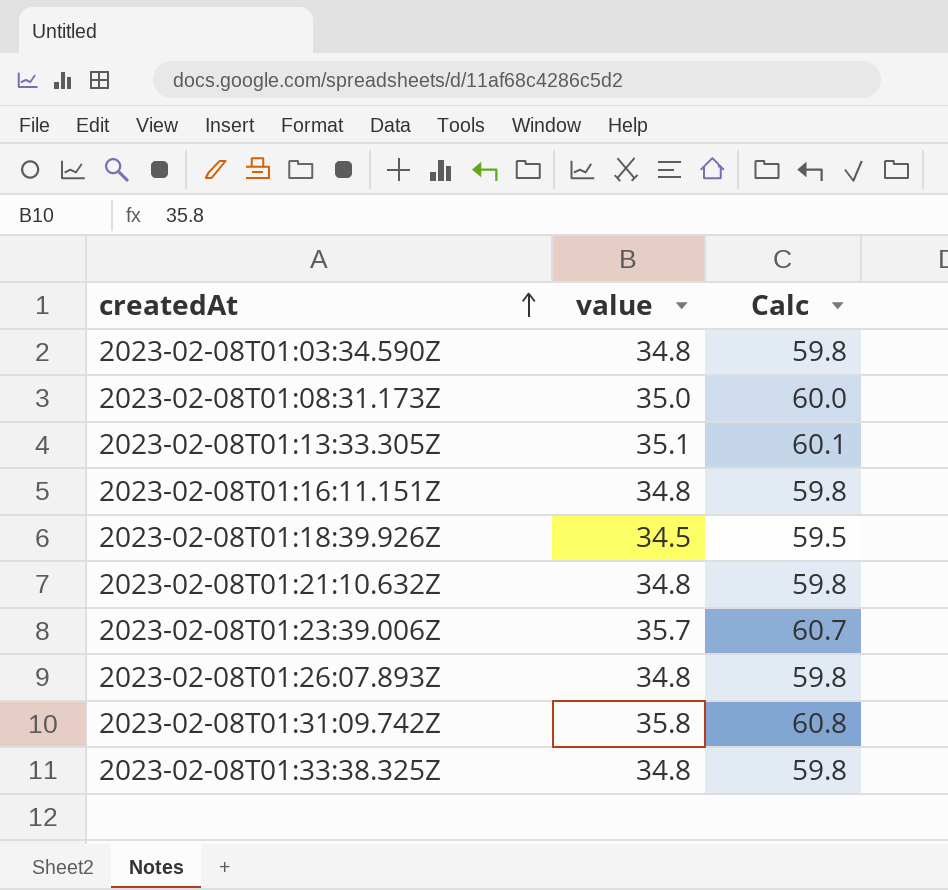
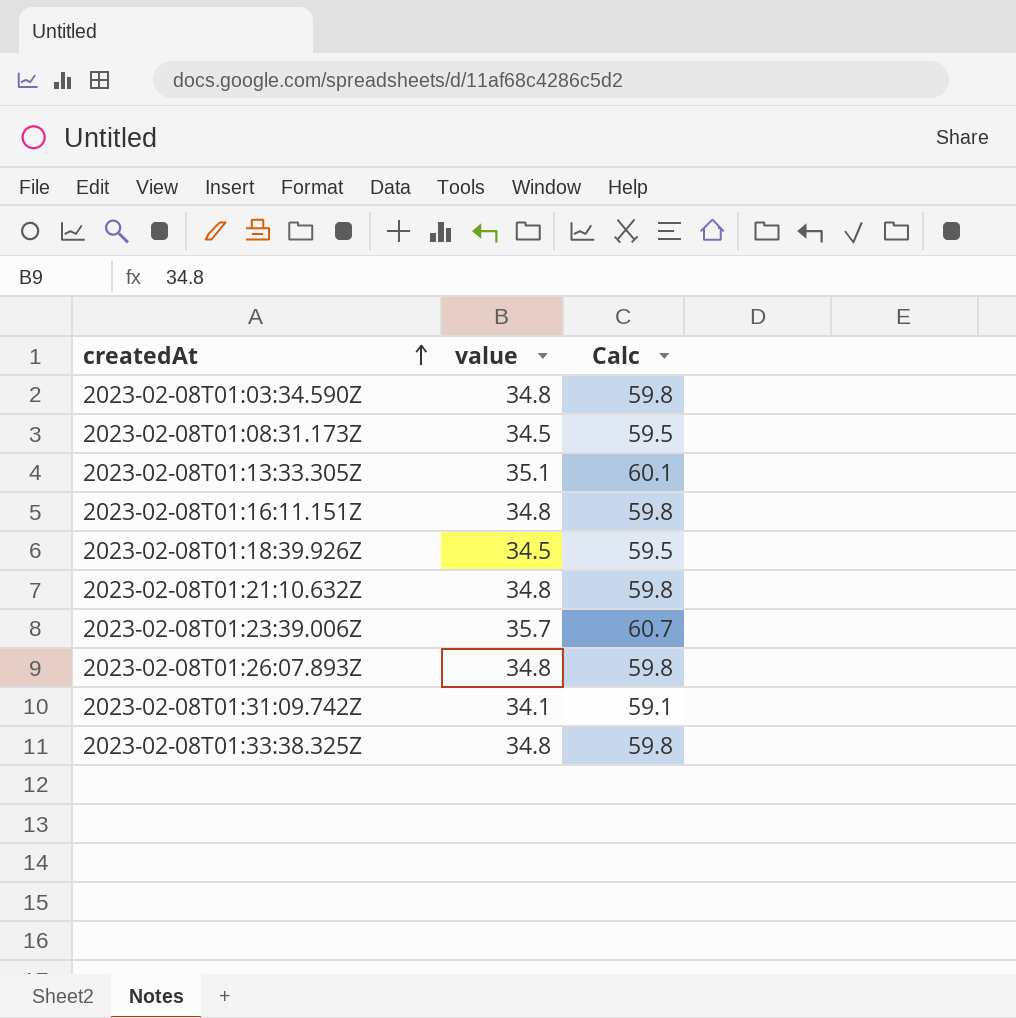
2023-02-08T01:08:31.173Z | value: 35.0 -> 34.5
2023-02-08T01:08:31.173Z | Calc: 60.0 -> 59.5
2023-02-08T01:31:09.742Z | value: 35.8 -> 34.1
2023-02-08T01:31:09.742Z | Calc: 60.8 -> 59.1

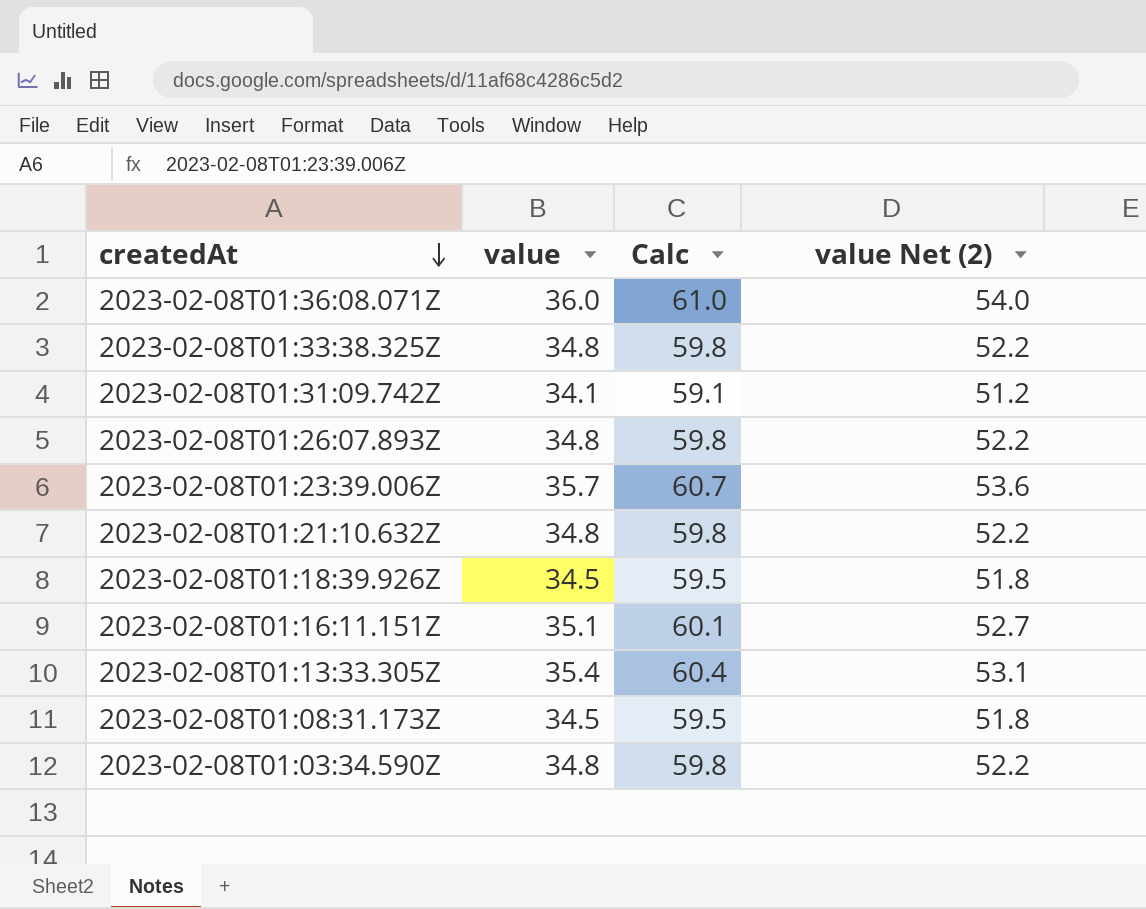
row order: createdAt ascending -> createdAt descending
column value Net (2) | formula: none -> [value] * 1.5
row 2023-02-08T01:36:08.071Z: none -> 36.0 | 61.0 | 54.0
2023-02-08T01:16:11.151Z | value: 34.8 -> 35.1
2023-02-08T01:16:11.151Z | Calc: 59.8 -> 60.1
2023-02-08T01:13:33.305Z | value: 35.1 -> 35.4
2023-02-08T01:13:33.305Z | Calc: 60.1 -> 60.4

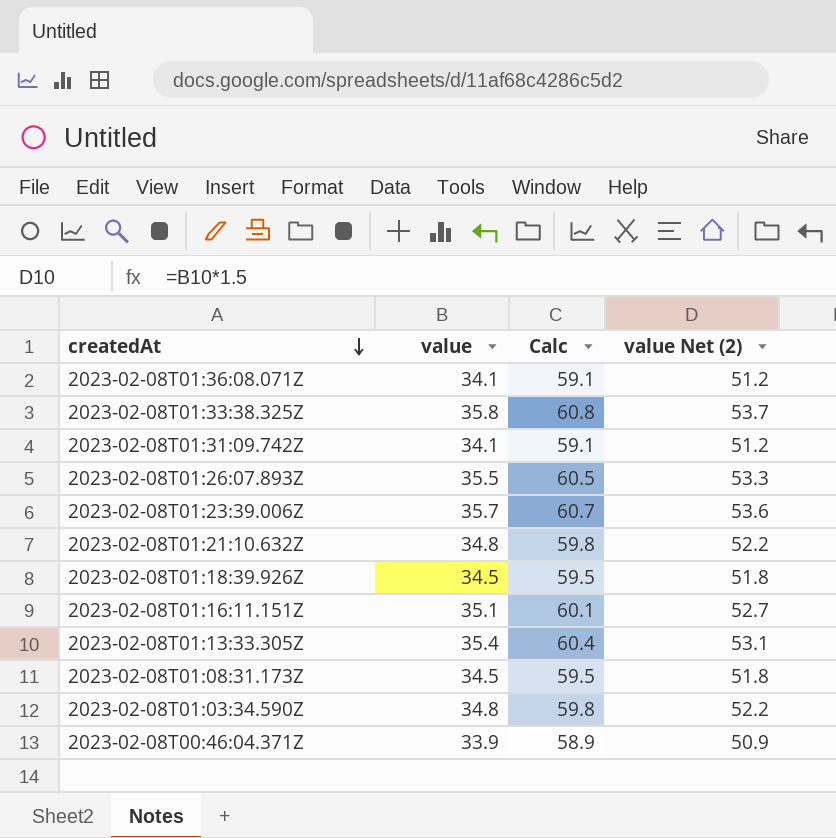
2023-02-08T01:36:08.071Z | value: 36.0 -> 34.1
2023-02-08T01:36:08.071Z | Calc: 61.0 -> 59.1
2023-02-08T01:36:08.071Z | value Net (2): 54.0 -> 51.2
2023-02-08T01:33:38.325Z | value: 34.8 -> 35.8
2023-02-08T01:33:38.325Z | Calc: 59.8 -> 60.8
2023-02-08T01:33:38.325Z | value Net (2): 52.2 -> 53.7
2023-02-08T01:26:07.893Z | value: 34.8 -> 35.5
2023-02-08T01:26:07.893Z | Calc: 59.8 -> 60.5
2023-02-08T01:26:07.893Z | value Net (2): 52.2 -> 53.3
row 2023-02-08T00:46:04.371Z: none -> 33.9 | 58.9 | 50.9

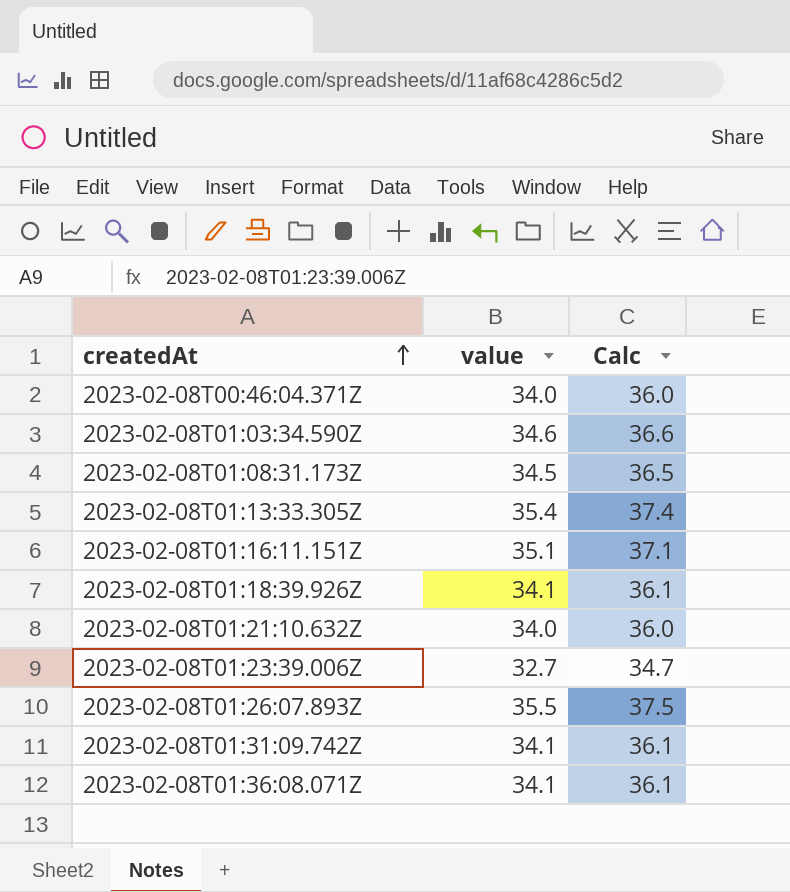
row order: createdAt descending -> createdAt ascending
column value Net (2) | formula: [value] * 1.5 -> none
column Calc | formula: [value] + 25 -> [value] + 2
row 2023-02-08T01:33:38.325Z: 35.8 | 60.8 | 53.7 -> none
2023-02-08T00:46:04.371Z | value: 33.9 -> 34.0
2023-02-08T01:03:34.590Z | value: 34.8 -> 34.6
2023-02-08T01:18:39.926Z | value: 34.5 -> 34.1
2023-02-08T01:21:10.632Z | value: 34.8 -> 34.0
2023-02-08T01:23:39.006Z | value: 35.7 -> 32.7

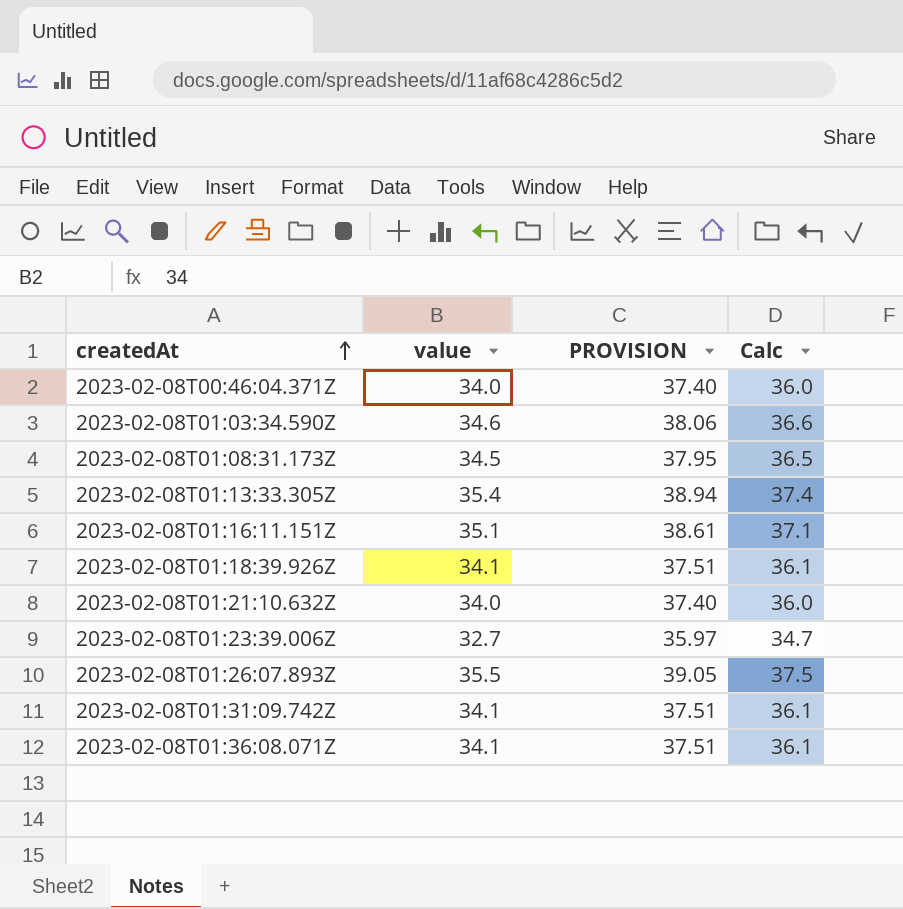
column PROVISION | formula: none -> [value] * 1.1

